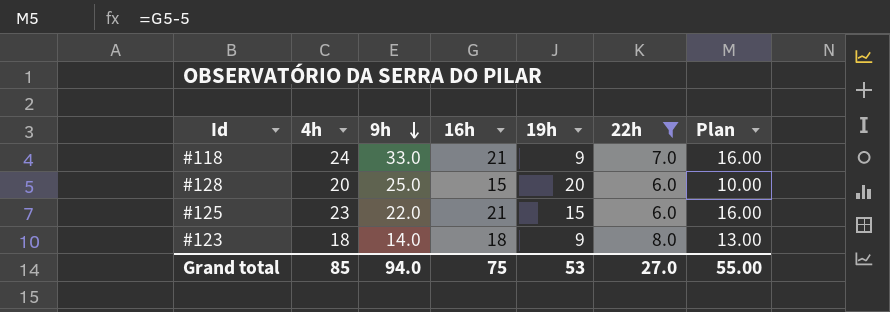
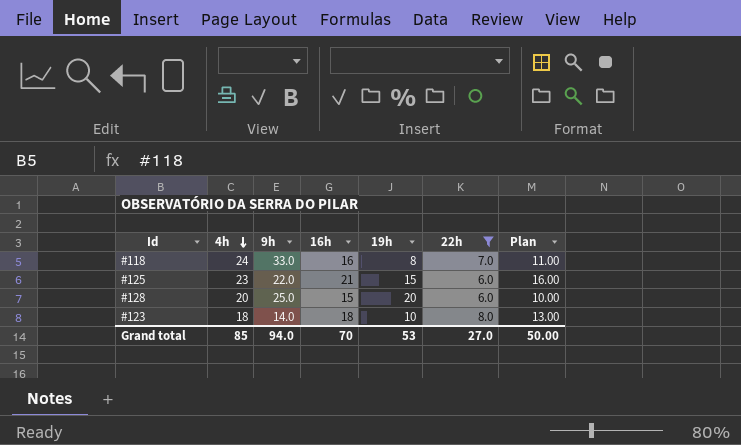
row order: 9h descending -> 4h descending
#118 | 16h: 21 -> 16
#118 | 19h: 9 -> 8
#118 | Plan: 16.00 -> 11.00
#123 | 19h: 9 -> 10
Grand total | 16h: 75 -> 70
Grand total | Plan: 55.00 -> 50.00

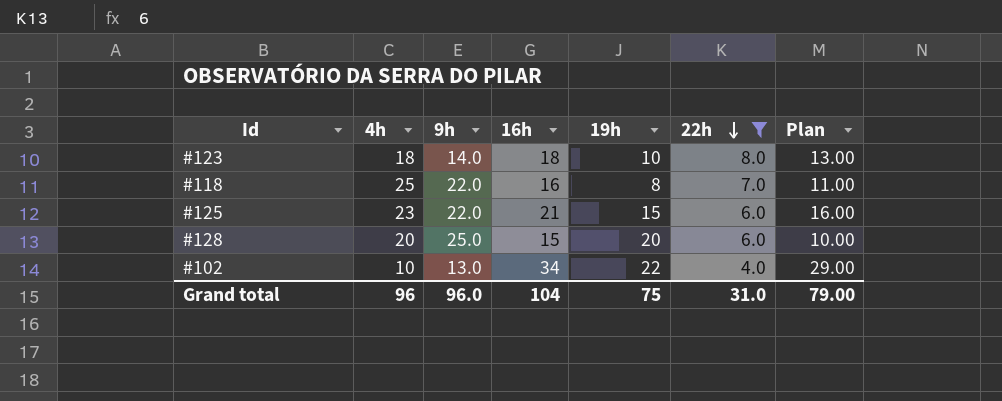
row order: 4h descending -> 22h descending
#118 | 4h: 24 -> 25
#118 | 9h: 33.0 -> 22.0
row #102: none -> 10 | 13.0 | 34 | 22 | 4.0 | 29.00
Grand total | 4h: 85 -> 96
Grand total | 9h: 94.0 -> 96.0
Grand total | 16h: 70 -> 104
Grand total | 19h: 53 -> 75
Grand total | 22h: 27.0 -> 31.0
Grand total | Plan: 50.00 -> 79.00

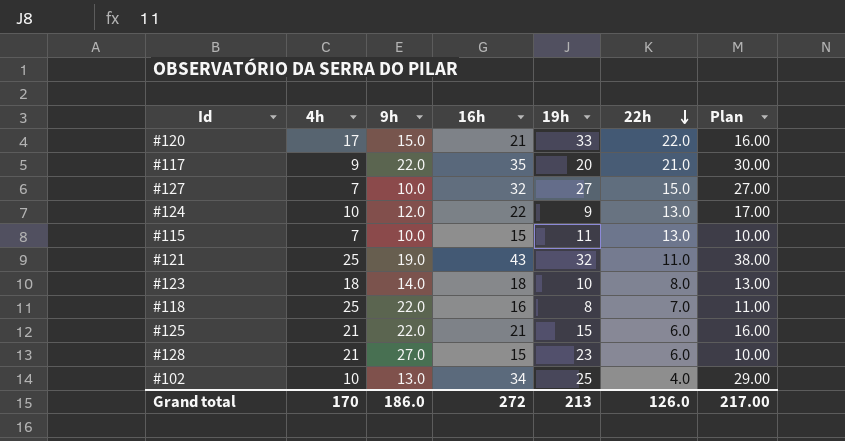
filter: 22h <= 8.0 -> none
#125 | 4h: 23 -> 21
#128 | 4h: 20 -> 21
#128 | 9h: 25.0 -> 27.0
#128 | 19h: 20 -> 23
#102 | 19h: 22 -> 25
Grand total | 4h: 96 -> 170
Grand total | 9h: 96.0 -> 186.0
Grand total | 16h: 104 -> 272
Grand total | 19h: 75 -> 213
Grand total | 22h: 31.0 -> 126.0
Grand total | Plan: 79.00 -> 217.00

